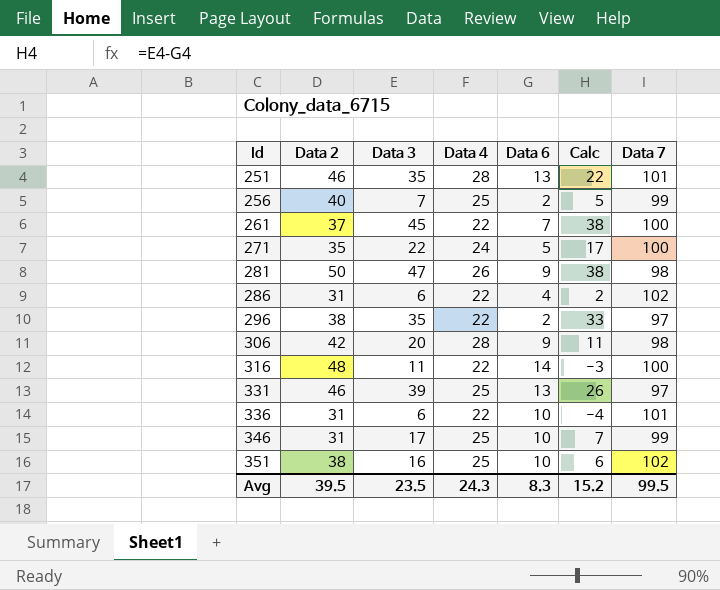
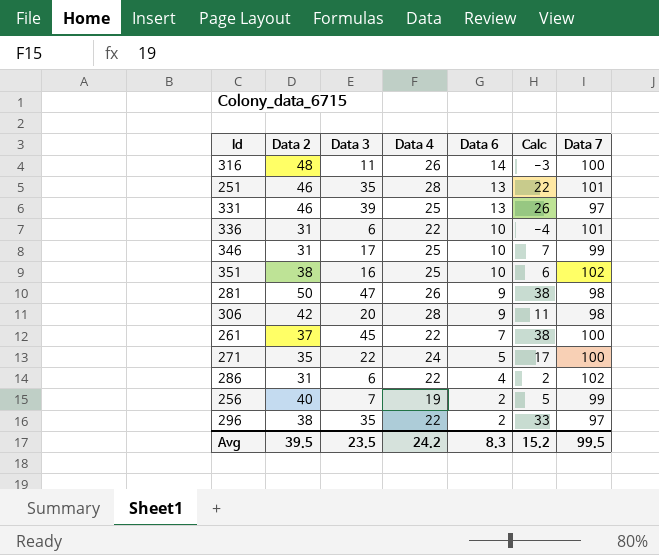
row order: Id ascending -> Data 6 descending
316 | Data 4: 22 -> 26
256 | Data 4: 25 -> 19
Avg | Data 4: 24.3 -> 24.2

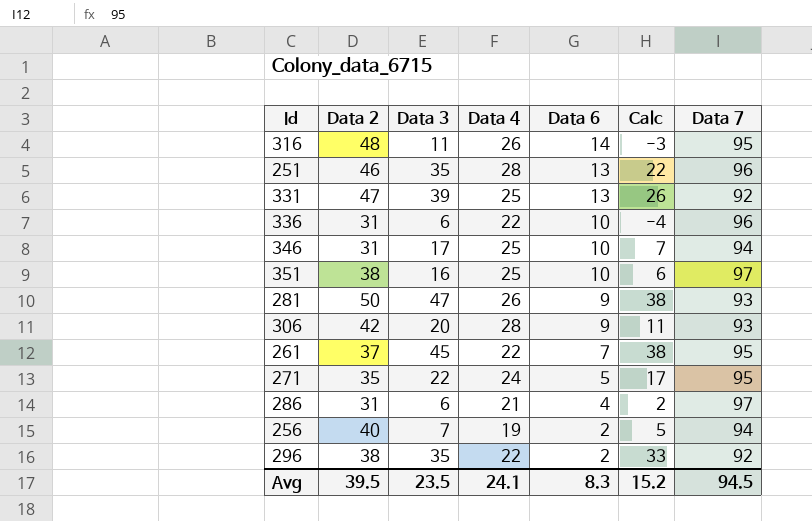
316 | Data 7: 100 -> 95
251 | Data 7: 101 -> 96
331 | Data 2: 46 -> 47
331 | Data 7: 97 -> 92
336 | Data 7: 101 -> 96
346 | Data 7: 99 -> 94
351 | Data 7: 102 -> 97
281 | Data 7: 98 -> 93
306 | Data 7: 98 -> 93
261 | Data 7: 100 -> 95
271 | Data 7: 100 -> 95
286 | Data 4: 22 -> 21
286 | Data 7: 102 -> 97
256 | Data 7: 99 -> 94
296 | Data 7: 97 -> 92
Avg | Data 4: 24.2 -> 24.1
Avg | Data 7: 99.5 -> 94.5

